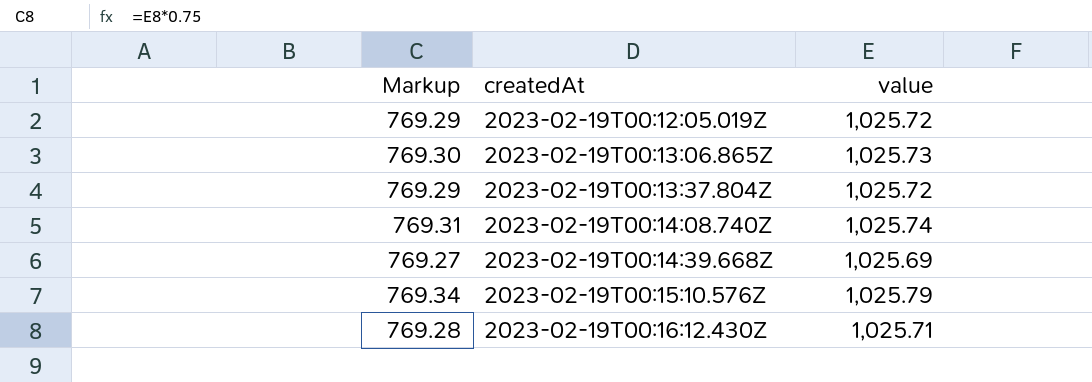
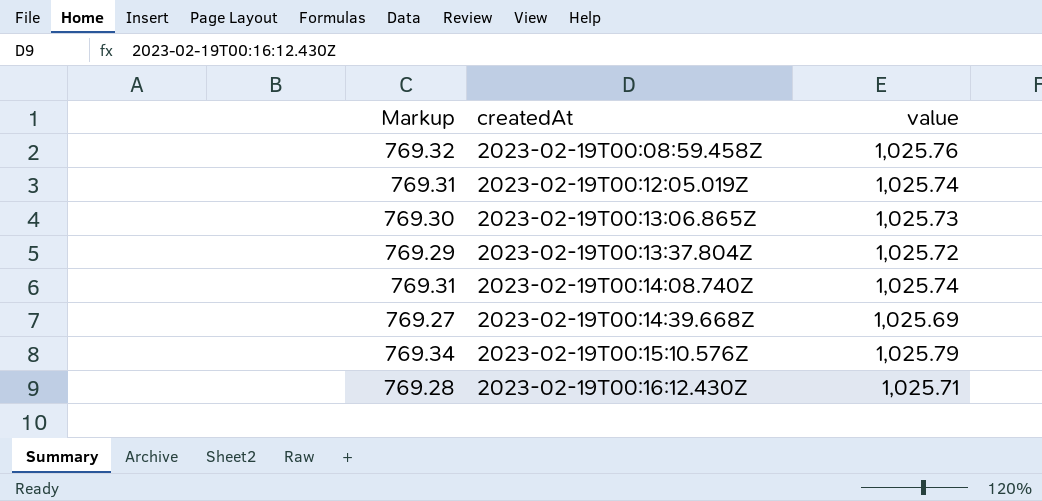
row 2023-02-19T00:08:59.458Z: none -> 769.32 | 1,025.76
2023-02-19T00:12:05.019Z | Markup: 769.29 -> 769.31
2023-02-19T00:12:05.019Z | value: 1,025.72 -> 1,025.74

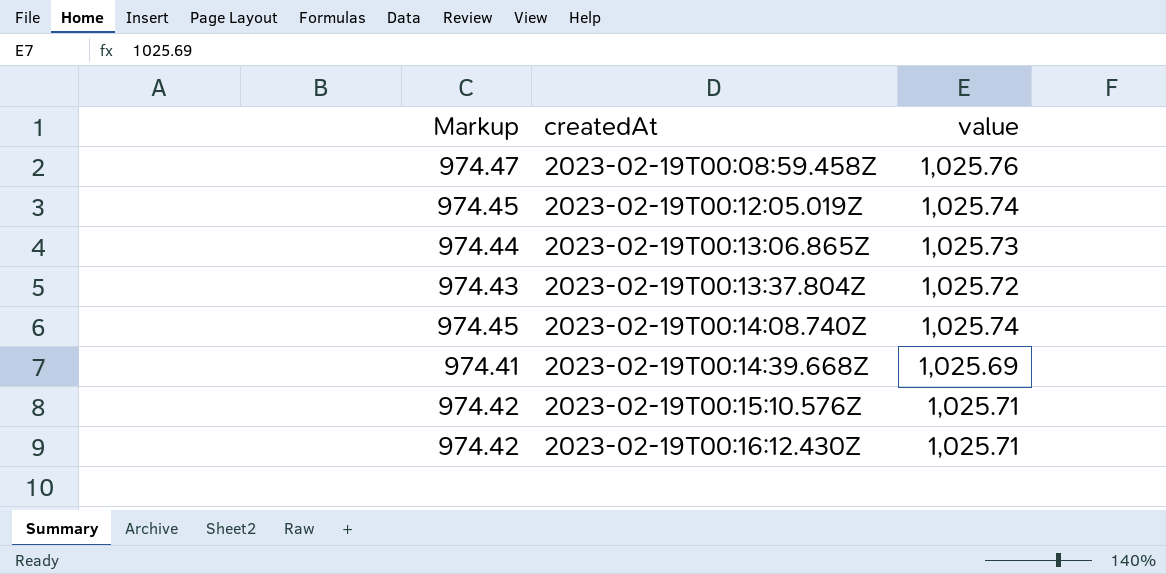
column Markup | formula: [value] * 0.75 -> [value] * 0.95
2023-02-19T00:15:10.576Z | value: 1,025.79 -> 1,025.71

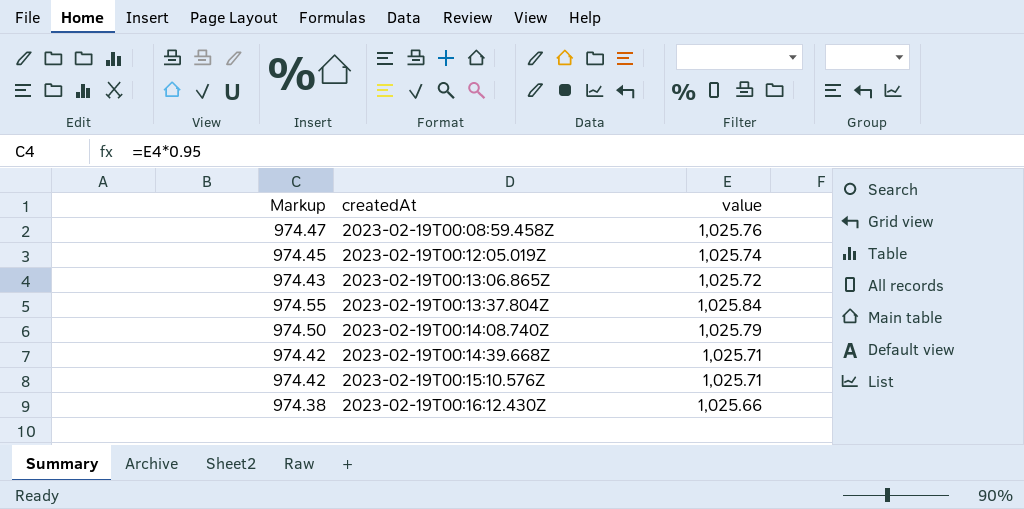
2023-02-19T00:13:06.865Z | Markup: 974.44 -> 974.43
2023-02-19T00:13:06.865Z | value: 1,025.73 -> 1,025.72
2023-02-19T00:13:37.804Z | Markup: 974.43 -> 974.55
2023-02-19T00:13:37.804Z | value: 1,025.72 -> 1,025.84
2023-02-19T00:14:08.740Z | Markup: 974.45 -> 974.50
2023-02-19T00:14:08.740Z | value: 1,025.74 -> 1,025.79
2023-02-19T00:14:39.668Z | Markup: 974.41 -> 974.42
2023-02-19T00:14:39.668Z | value: 1,025.69 -> 1,025.71
2023-02-19T00:16:12.430Z | Markup: 974.42 -> 974.38
2023-02-19T00:16:12.430Z | value: 1,025.71 -> 1,025.66

